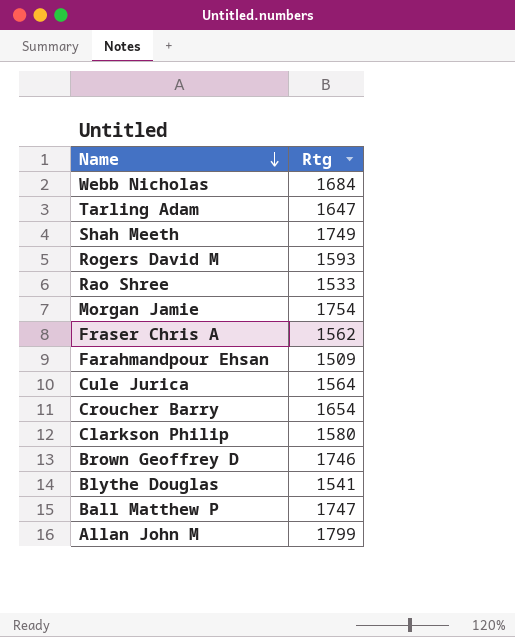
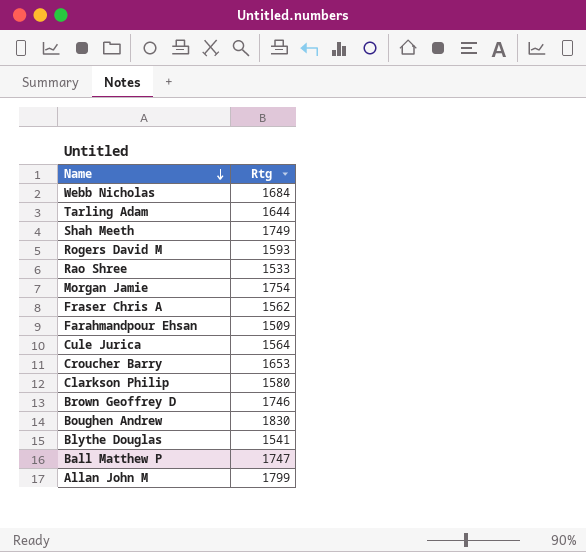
Tarling Adam | Rtg: 1647 -> 1644
Croucher Barry | Rtg: 1654 -> 1653
row Boughen Andrew: none -> 1830

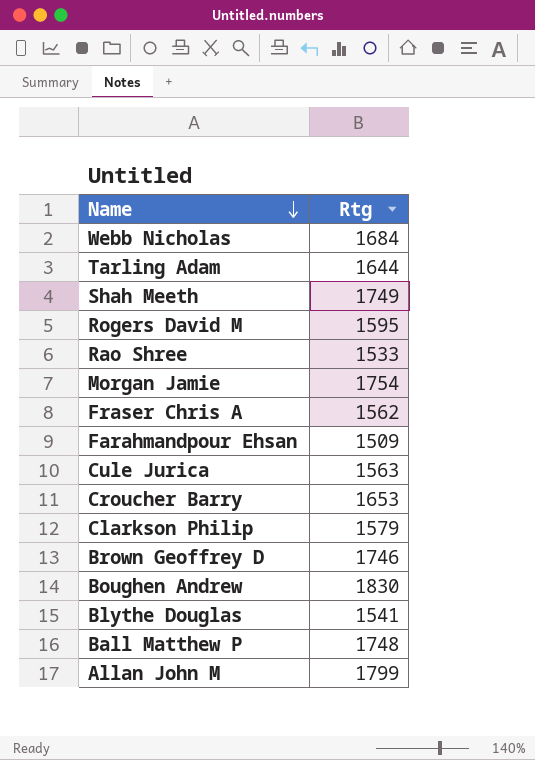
Rogers David M | Rtg: 1593 -> 1595
Cule Jurica | Rtg: 1564 -> 1563
Clarkson Philip | Rtg: 1580 -> 1579
Ball Matthew P | Rtg: 1747 -> 1748

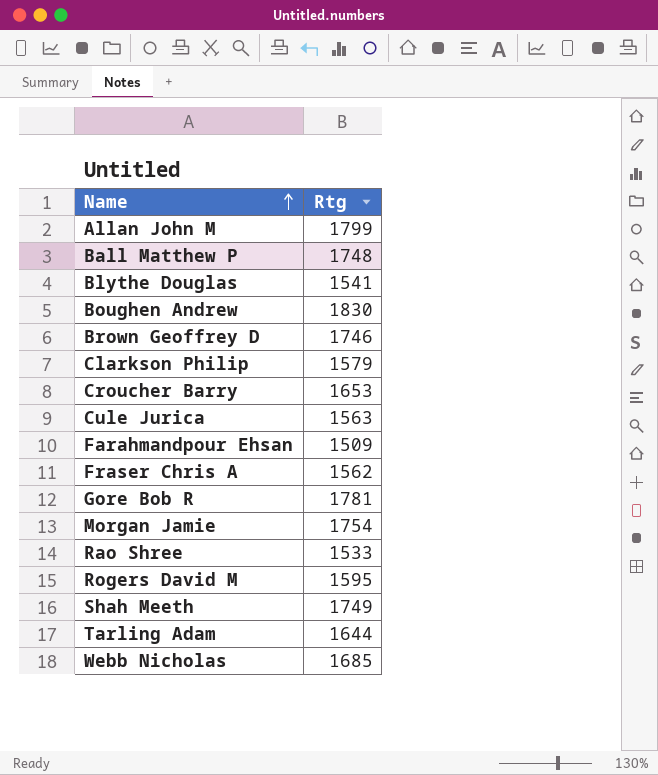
row order: Name descending -> Name ascending
row Gore Bob R: none -> 1781
Webb Nicholas | Rtg: 1684 -> 1685

